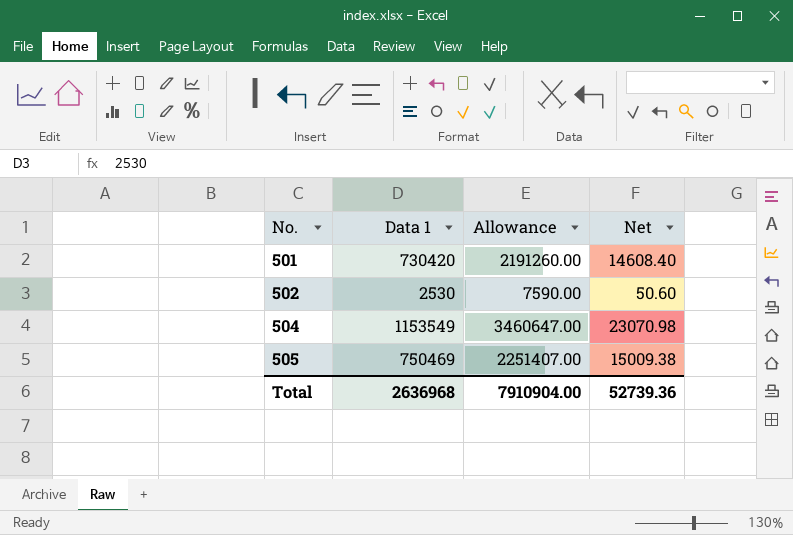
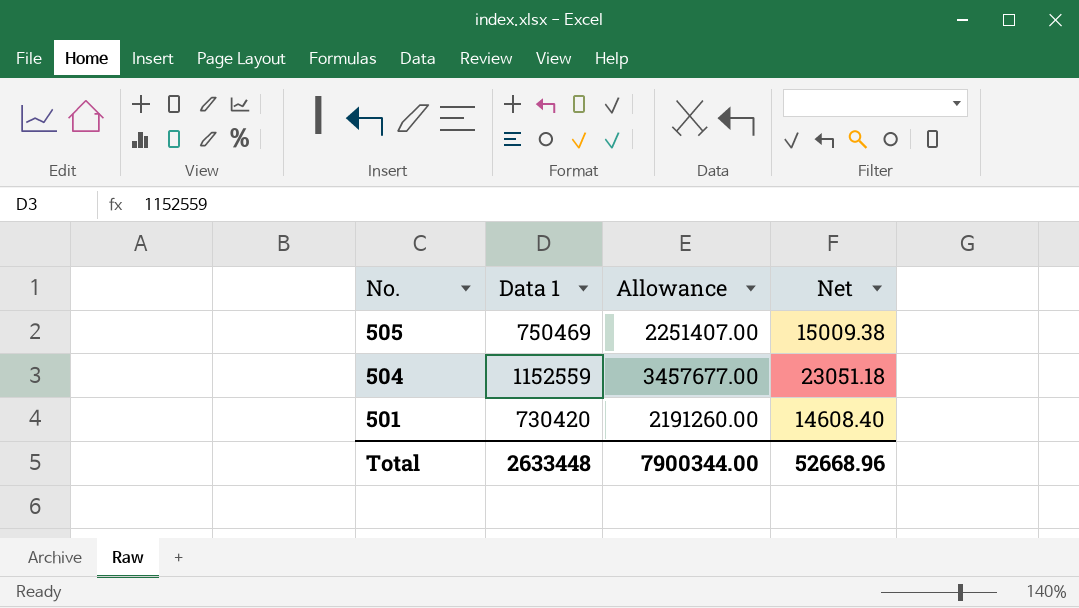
row order: No. ascending -> No. descending
row 502: 2530 | 7590.00 | 50.60 -> none
504 | Data 1: 1153549 -> 1152559
504 | Allowance: 3460647.00 -> 3457677.00
504 | Net: 23070.98 -> 23051.18
Total | Data 1: 2636968 -> 2633448
Total | Allowance: 7910904.00 -> 7900344.00
Total | Net: 52739.36 -> 52668.96

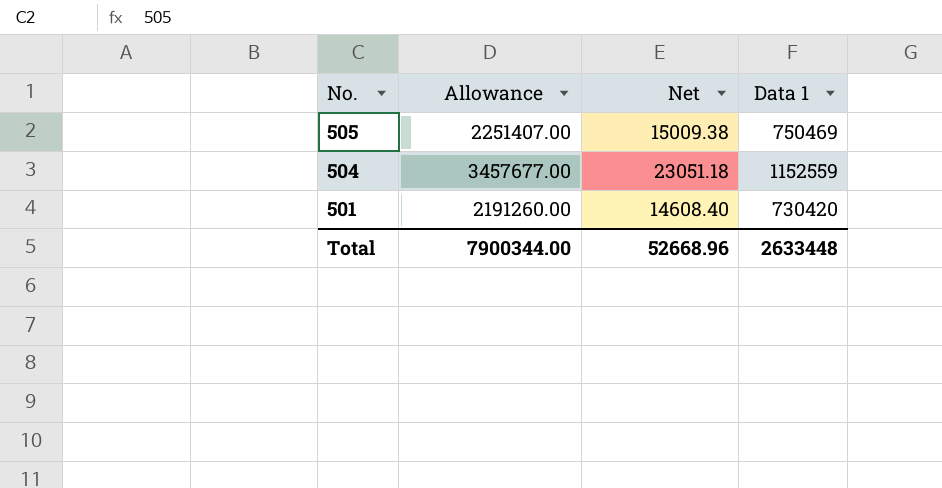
column Data 1 | position: 2 -> 4

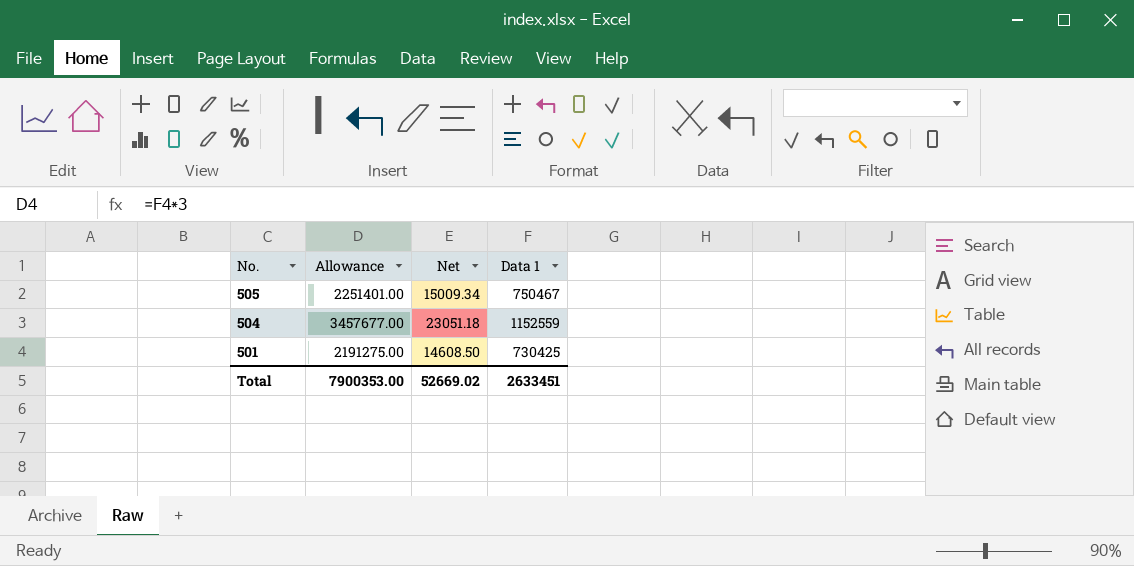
505 | Allowance: 2251407.00 -> 2251401.00
505 | Net: 15009.38 -> 15009.34
505 | Data 1: 750469 -> 750467
501 | Allowance: 2191260.00 -> 2191275.00
501 | Net: 14608.40 -> 14608.50
501 | Data 1: 730420 -> 730425
Total | Allowance: 7900344.00 -> 7900353.00
Total | Net: 52668.96 -> 52669.02
Total | Data 1: 2633448 -> 2633451

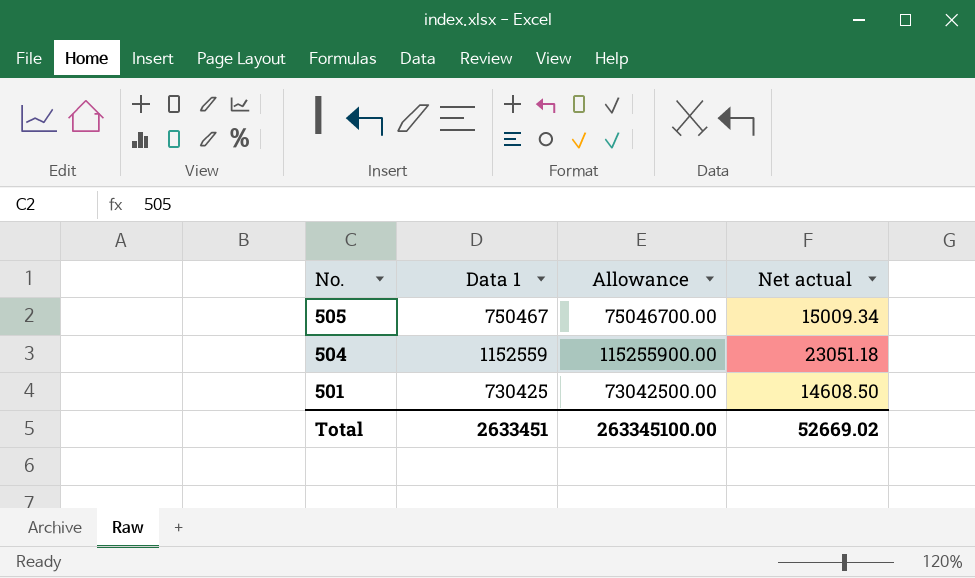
column Data 1 | position: 4 -> 2
column Allowance | formula: [Data 1] * 3 -> [Data 1] * 100
column name: Net -> Net actual
Total | Allowance: 7900353.00 -> 263345100.00

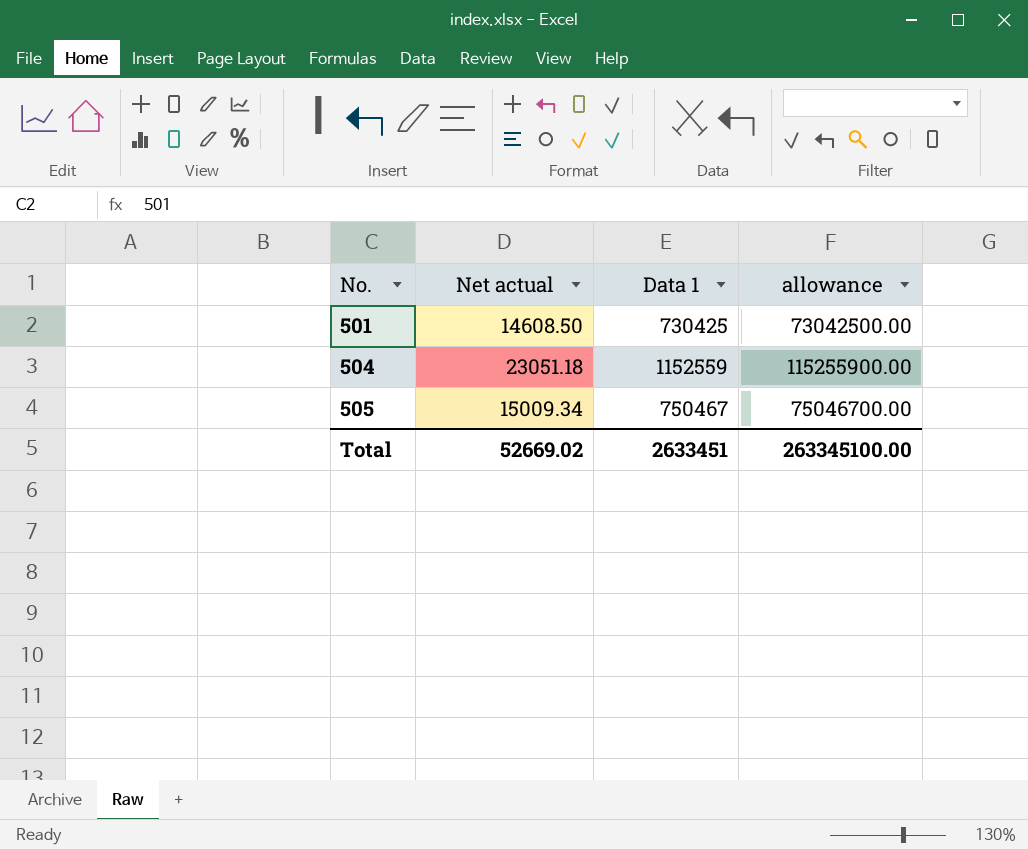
row order: No. descending -> No. ascending
column Net actual | position: 4 -> 2
column name: Allowance -> allowance

